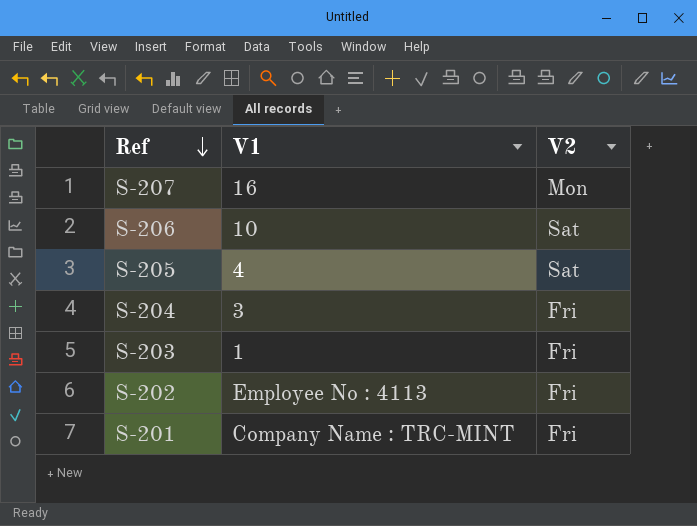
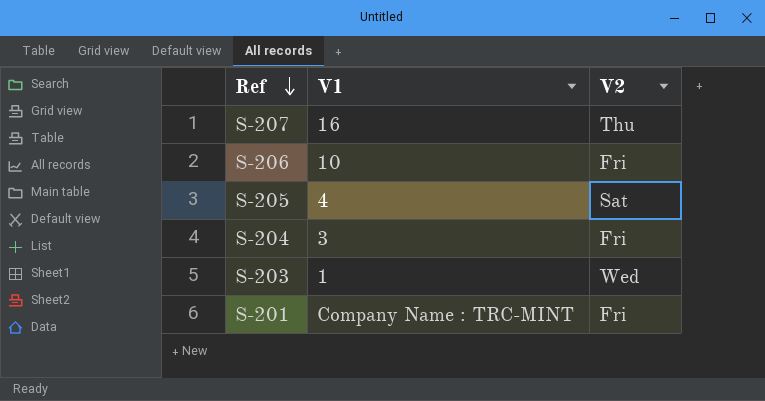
row S-202: Employee No : 4113 | Fri -> none
S-207 | V2: Mon -> Thu
S-206 | V2: Sat -> Fri
S-203 | V2: Fri -> Wed

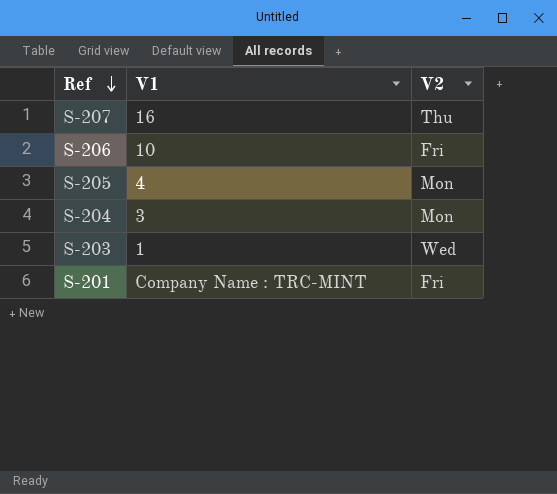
S-205 | V2: Sat -> Mon
S-204 | V2: Fri -> Mon

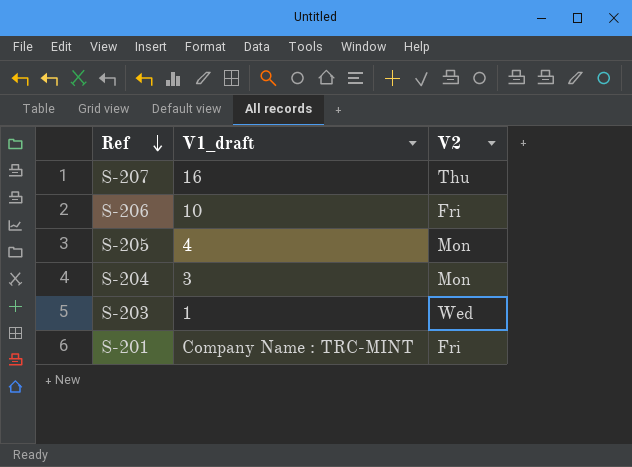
column name: V1 -> V1_draft

